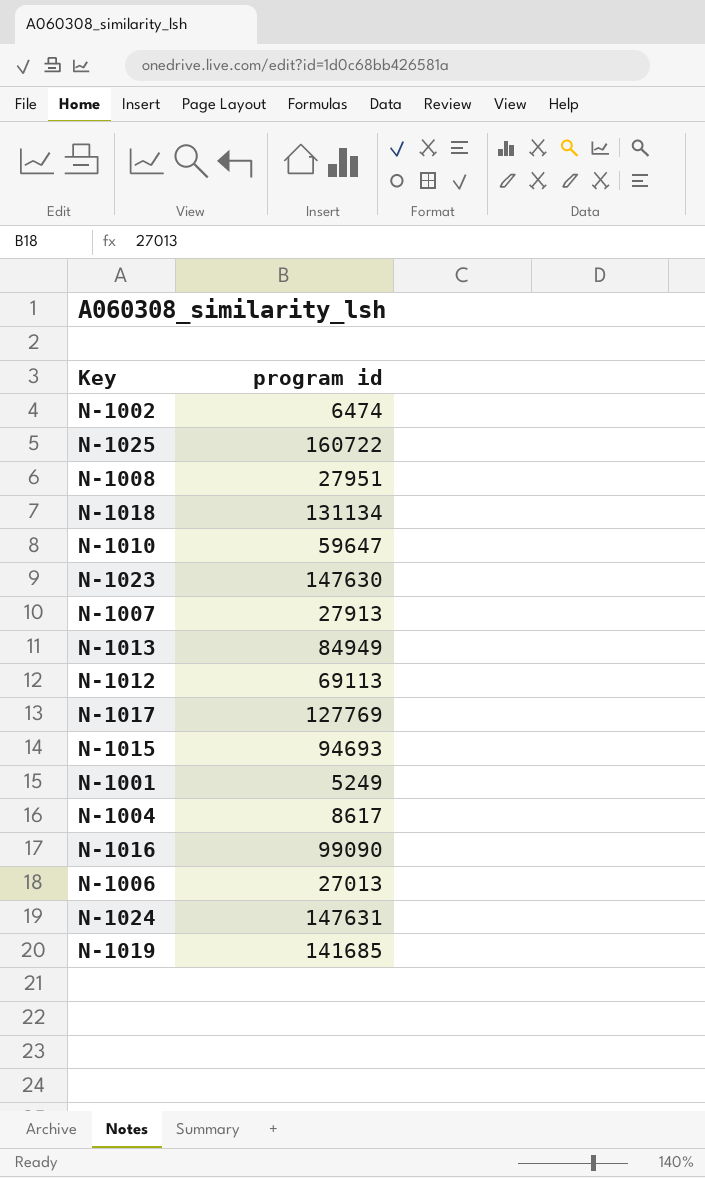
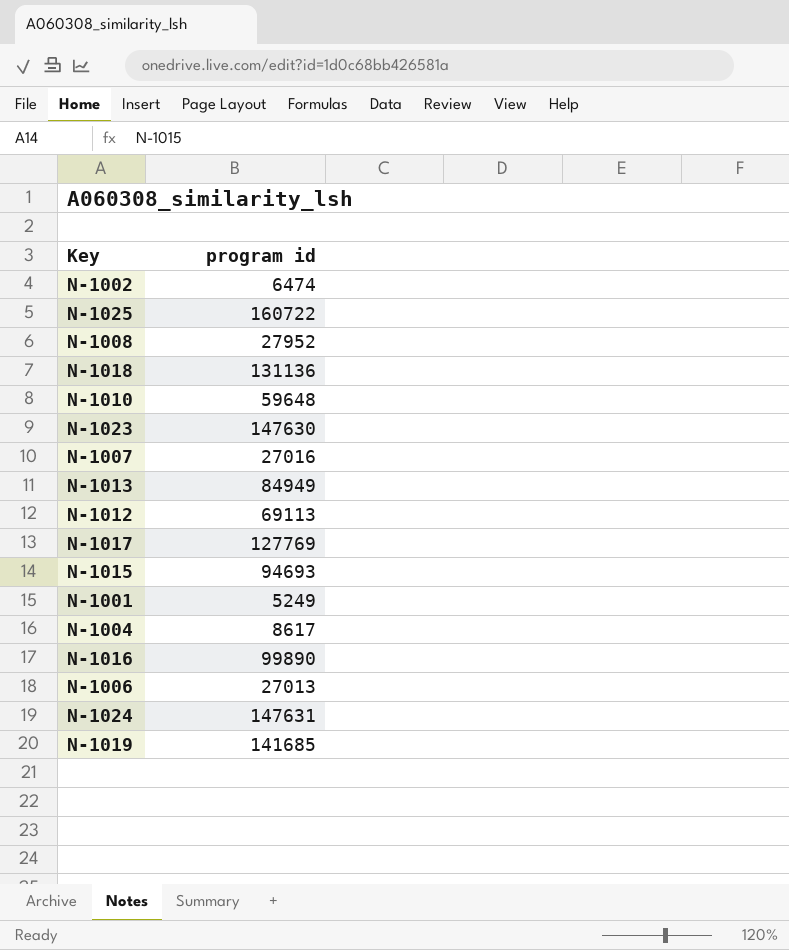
N-1008 | program id: 27951 -> 27952
N-1018 | program id: 131134 -> 131136
N-1010 | program id: 59647 -> 59648
N-1007 | program id: 27913 -> 27016
N-1016 | program id: 99090 -> 99890

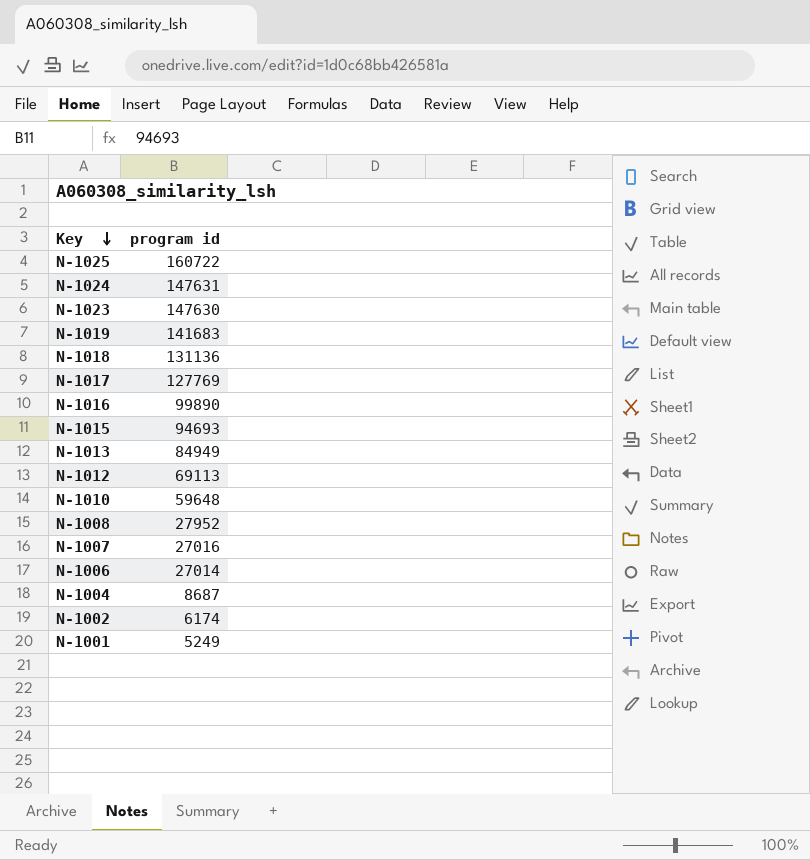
row order: none -> Key descending
N-1019 | program id: 141685 -> 141683
N-1006 | program id: 27013 -> 27014
N-1004 | program id: 8617 -> 8687
N-1002 | program id: 6474 -> 6174

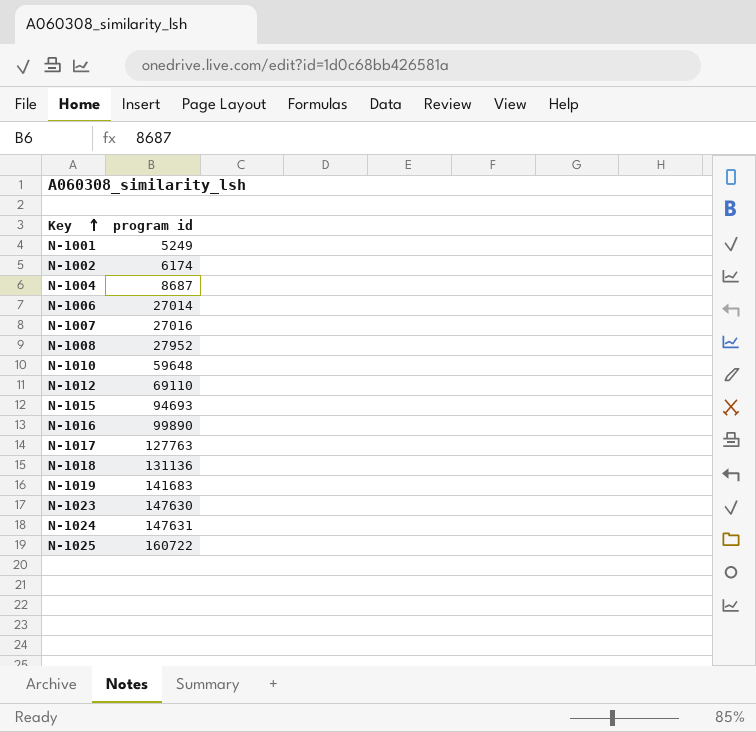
row order: Key descending -> Key ascending
row N-1013: 84949 -> none
N-1012 | program id: 69113 -> 69110
N-1017 | program id: 127769 -> 127763

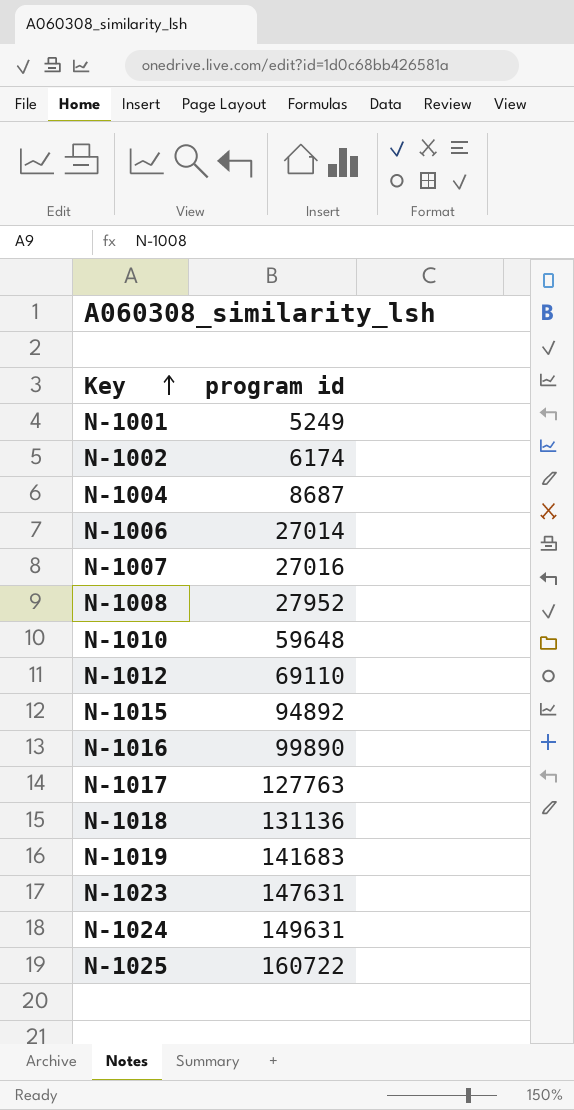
N-1015 | program id: 94693 -> 94892
N-1023 | program id: 147630 -> 147631
N-1024 | program id: 147631 -> 149631

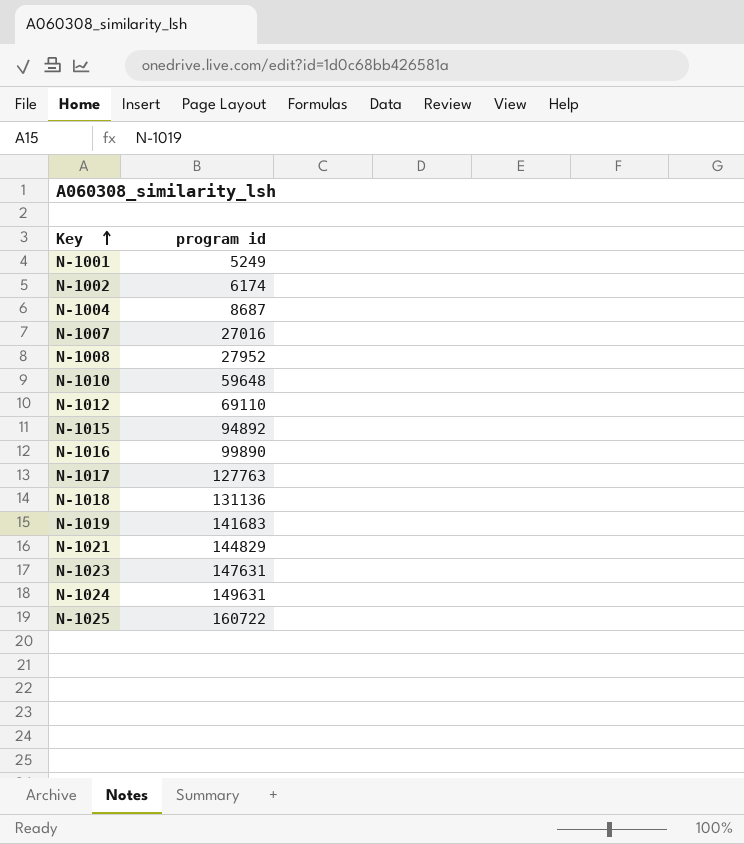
row N-1006: 27014 -> none
row N-1021: none -> 144829

